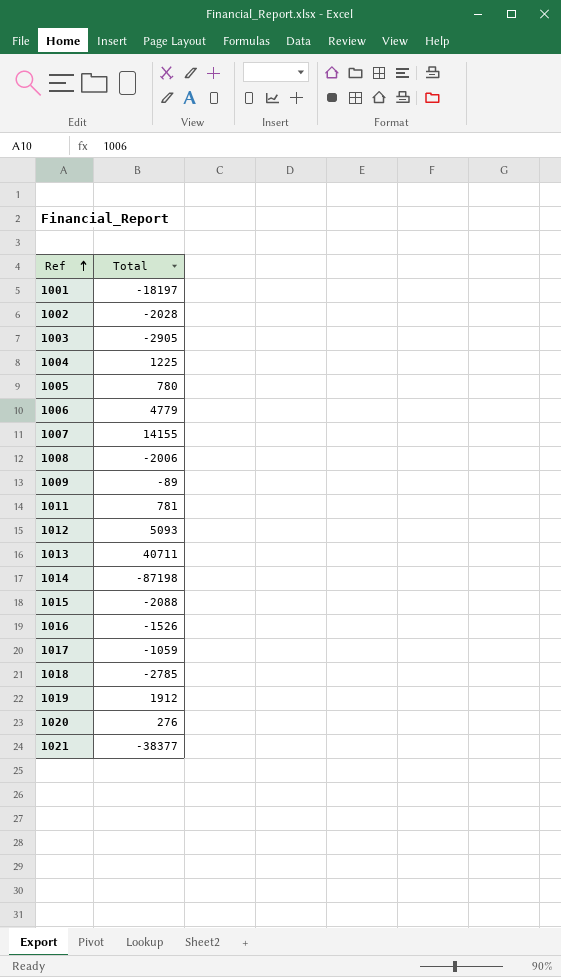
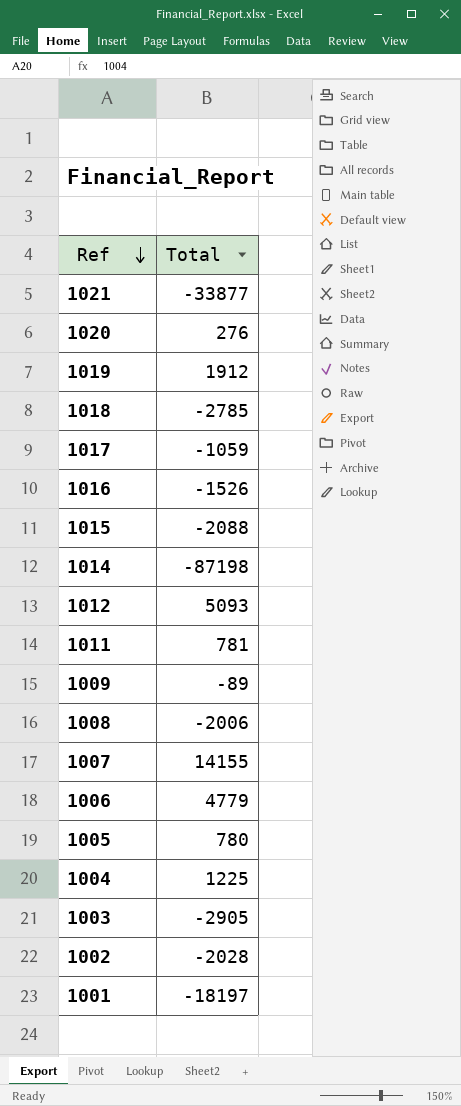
row order: Ref ascending -> Ref descending
row 1013: 40711 -> none
1021 | Total: -38377 -> -33877

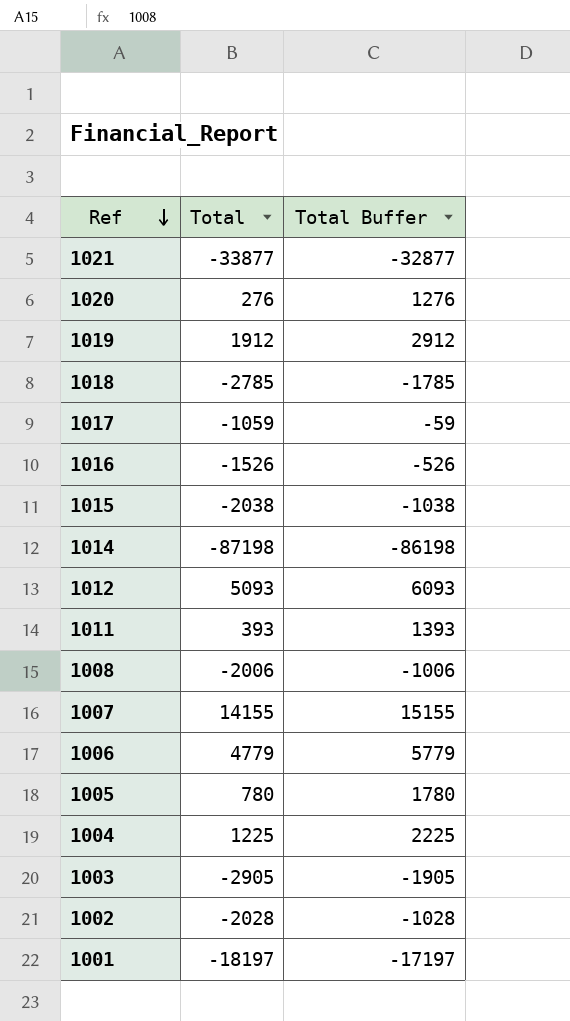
column Total Buffer | formula: none -> [Total] + 1000
row 1009: -89 -> none
1015 | Total: -2088 -> -2038
1011 | Total: 781 -> 393

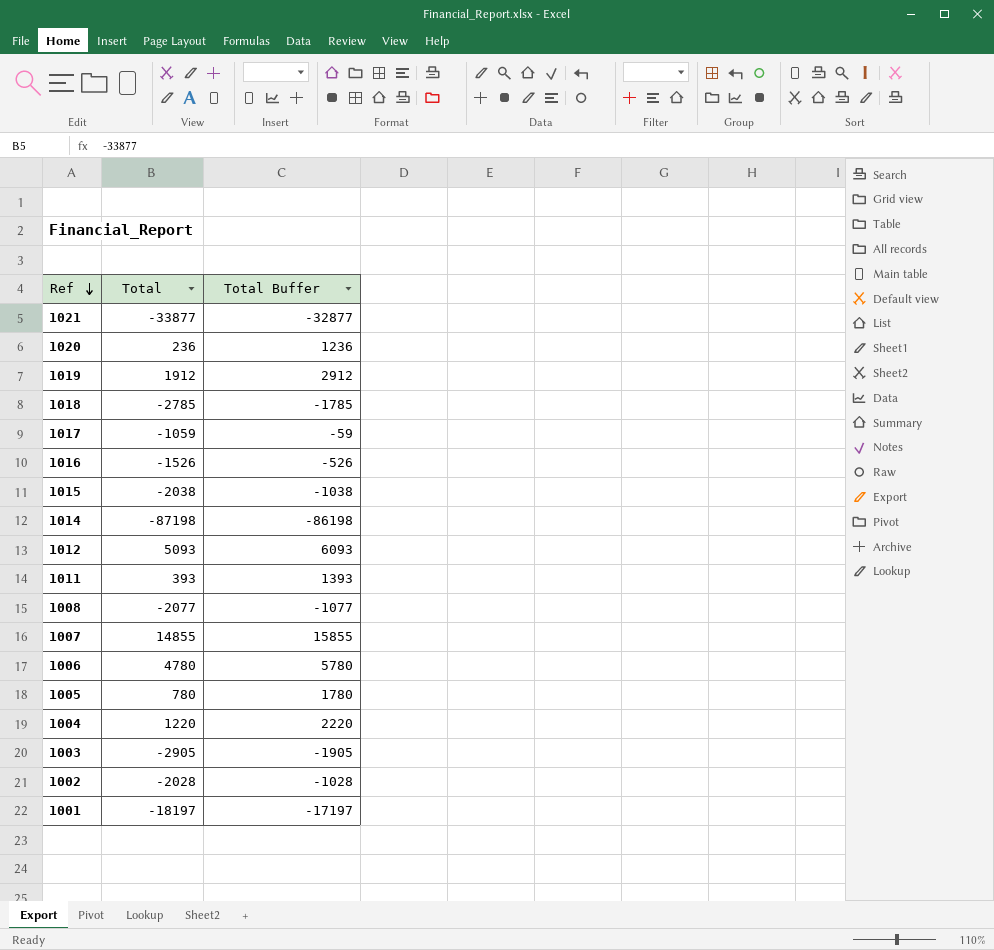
1020 | Total: 276 -> 236
1020 | Total Buffer: 1276 -> 1236
1008 | Total: -2006 -> -2077
1008 | Total Buffer: -1006 -> -1077
1007 | Total: 14155 -> 14855
1007 | Total Buffer: 15155 -> 15855
1006 | Total: 4779 -> 4780
1006 | Total Buffer: 5779 -> 5780
1004 | Total: 1225 -> 1220
1004 | Total Buffer: 2225 -> 2220

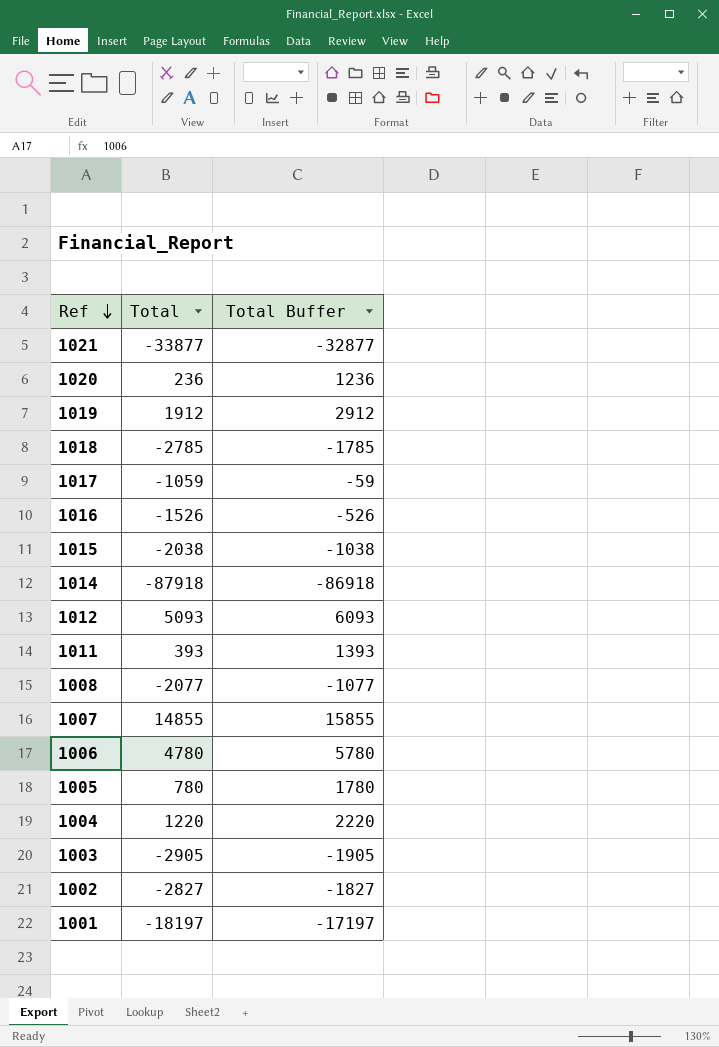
1014 | Total: -87198 -> -87918
1014 | Total Buffer: -86198 -> -86918
1002 | Total: -2028 -> -2827
1002 | Total Buffer: -1028 -> -1827

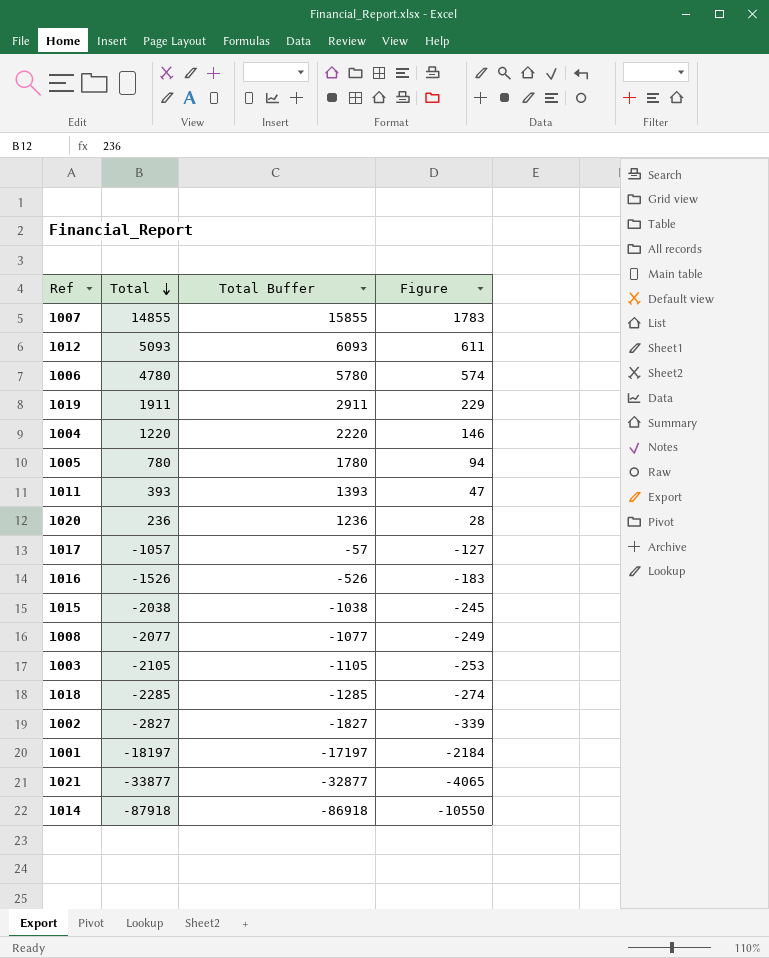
row order: Ref descending -> Total descending
column Figure | formula: none -> [Total] * 0.12
1019 | Total: 1912 -> 1911
1019 | Total Buffer: 2912 -> 2911
1017 | Total: -1059 -> -1057
1017 | Total Buffer: -59 -> -57
1003 | Total: -2905 -> -2105
1003 | Total Buffer: -1905 -> -1105
1018 | Total: -2785 -> -2285
1018 | Total Buffer: -1785 -> -1285

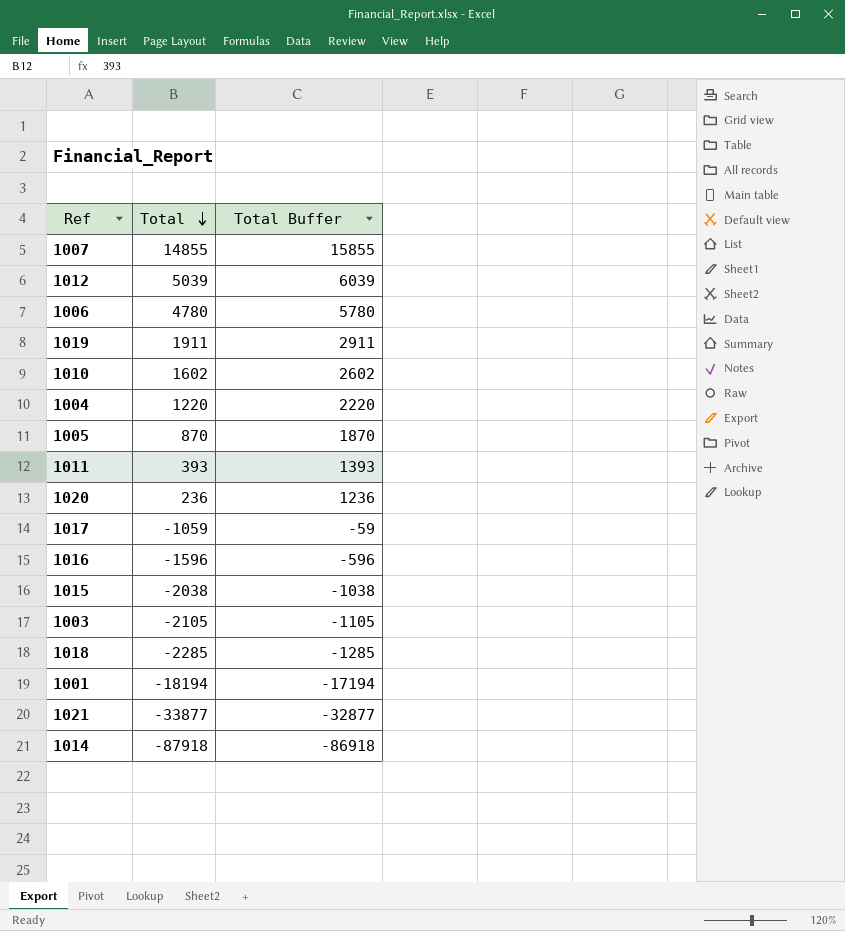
column Figure | formula: [Total] * 0.12 -> none
row 1008: -2077 | -1077 | -249 -> none
row 1002: -2827 | -1827 | -339 -> none
1012 | Total: 5093 -> 5039
1012 | Total Buffer: 6093 -> 6039
row 1010: none -> 1602 | 2602
1005 | Total: 780 -> 870
1005 | Total Buffer: 1780 -> 1870
1017 | Total: -1057 -> -1059
1017 | Total Buffer: -57 -> -59
1016 | Total: -1526 -> -1596
1016 | Total Buffer: -526 -> -596
1001 | Total: -18197 -> -18194
1001 | Total Buffer: -17197 -> -17194

